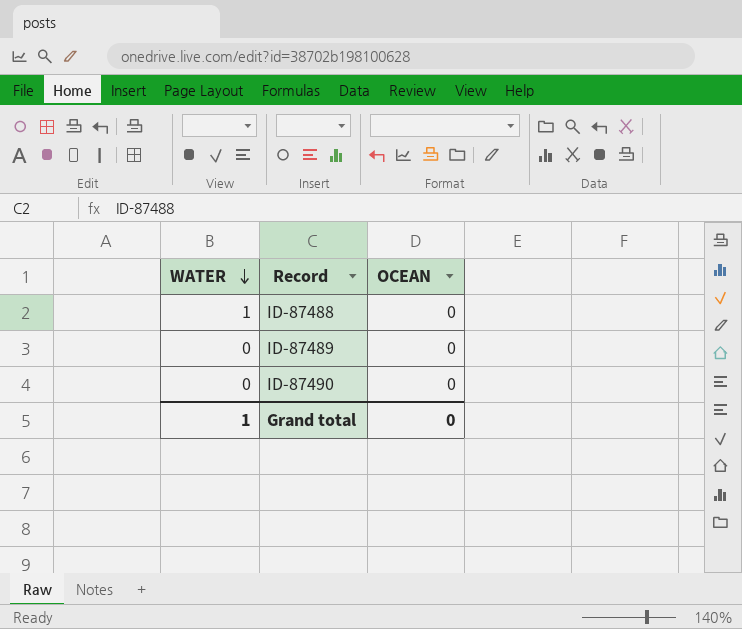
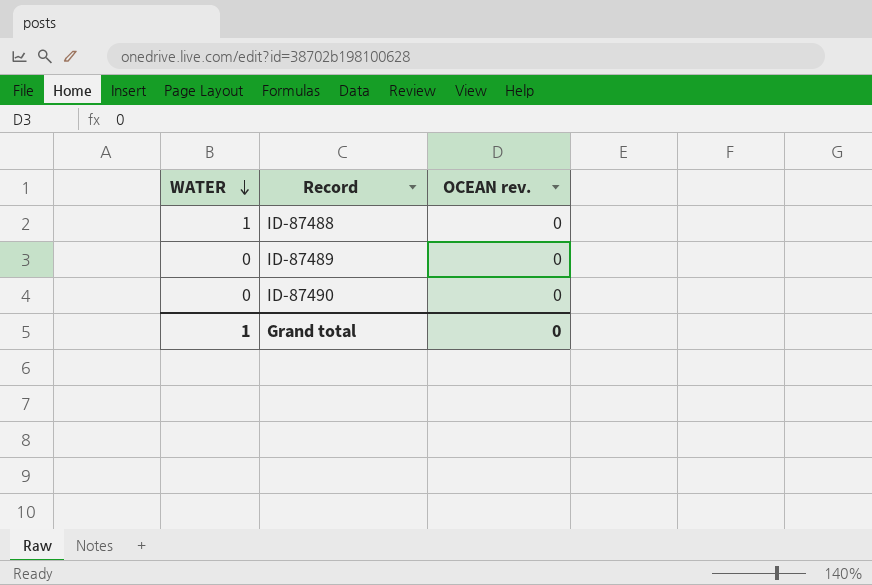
column name: OCEAN -> OCEAN rev.

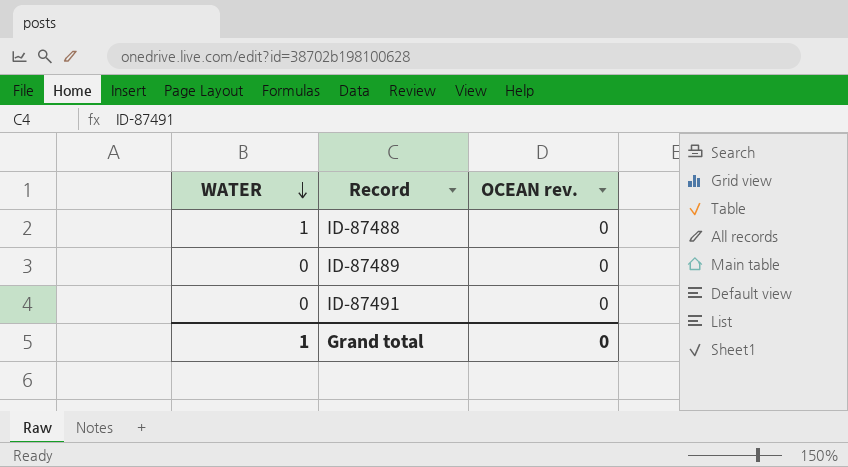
row ID-87490: 0 | 0 -> none
row ID-87491: none -> 0 | 0

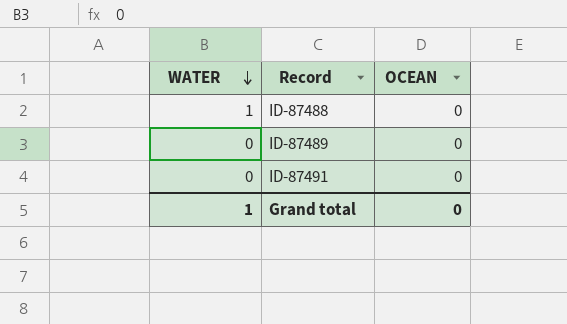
column name: OCEAN rev. -> OCEAN

